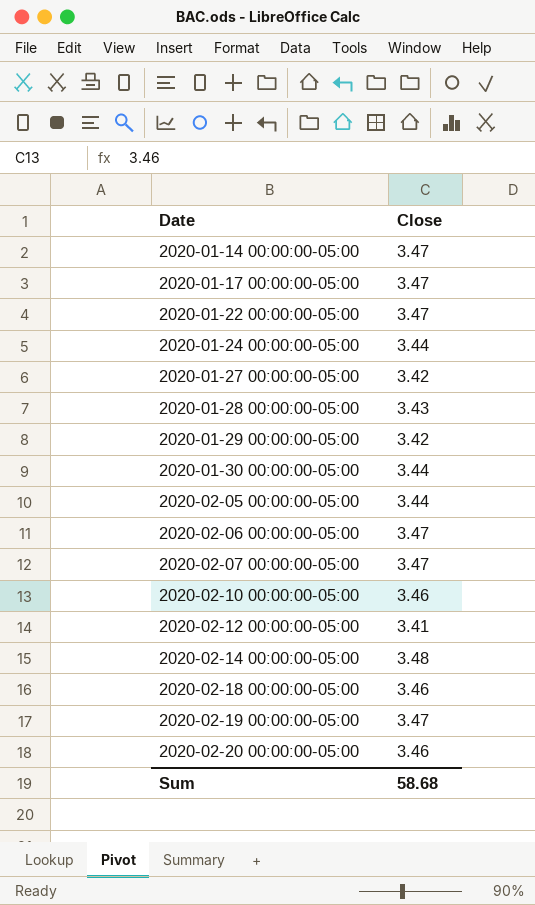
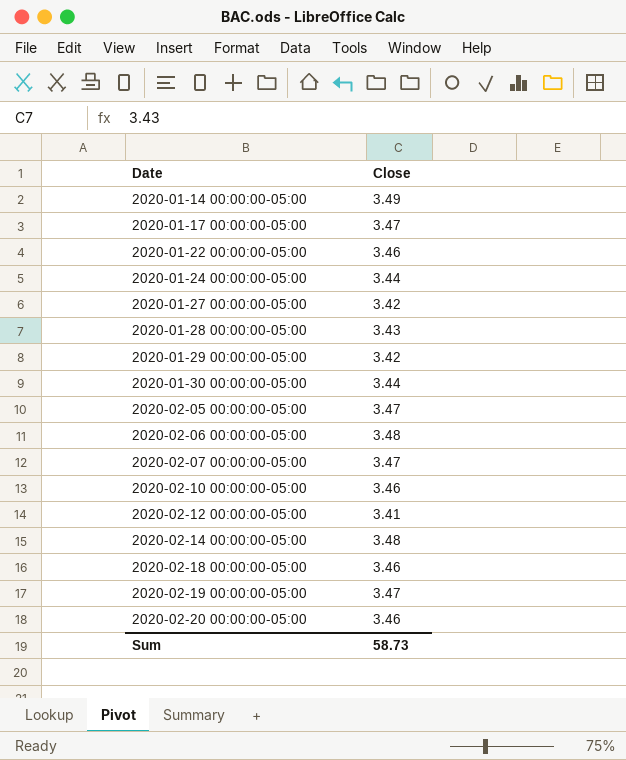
2020-01-14 00:00:00-05:00 | Close: 3.47 -> 3.49
2020-01-22 00:00:00-05:00 | Close: 3.47 -> 3.46
2020-02-05 00:00:00-05:00 | Close: 3.44 -> 3.47
2020-02-06 00:00:00-05:00 | Close: 3.47 -> 3.48
Sum | Close: 58.68 -> 58.73

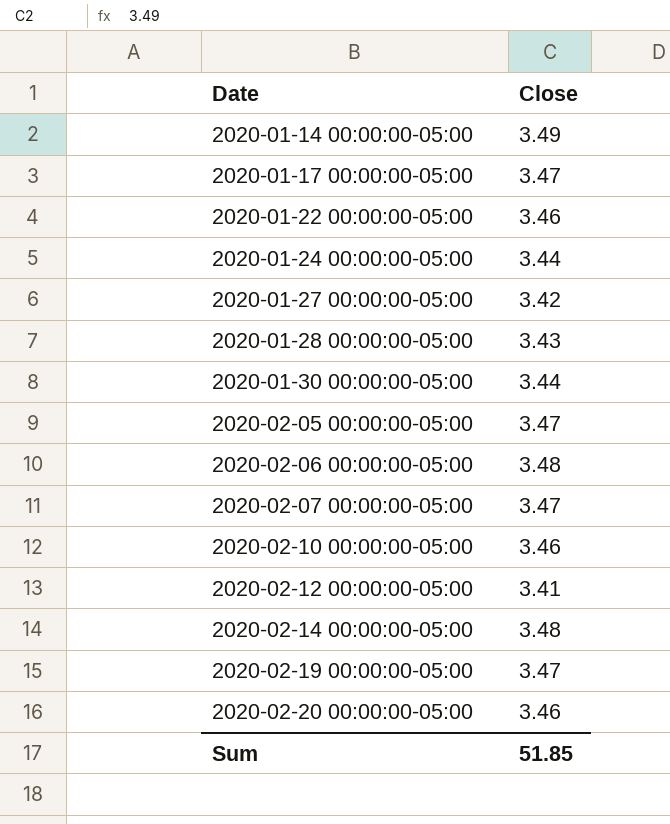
row 2020-01-29 00:00:00-05:00: 3.42 -> none
row 2020-02-18 00:00:00-05:00: 3.46 -> none
Sum | Close: 58.73 -> 51.85

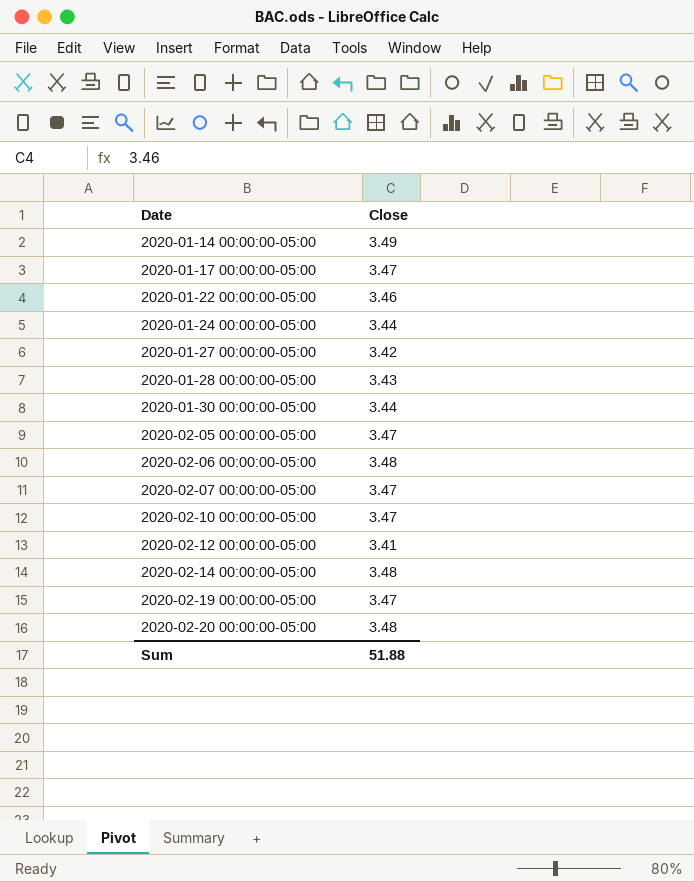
2020-02-10 00:00:00-05:00 | Close: 3.46 -> 3.47
2020-02-20 00:00:00-05:00 | Close: 3.46 -> 3.48
Sum | Close: 51.85 -> 51.88

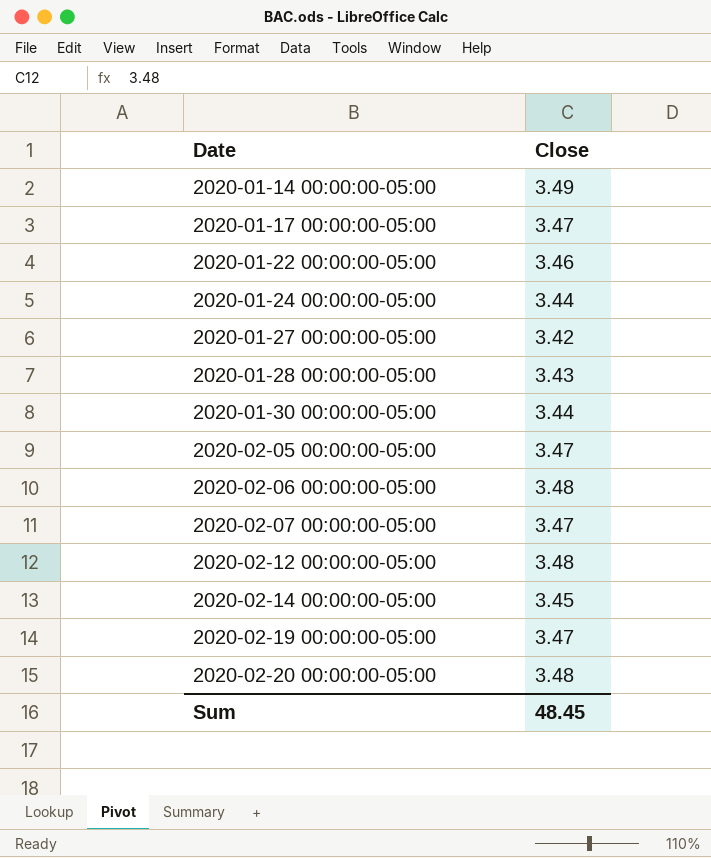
row 2020-02-10 00:00:00-05:00: 3.47 -> none
2020-02-12 00:00:00-05:00 | Close: 3.41 -> 3.48
2020-02-14 00:00:00-05:00 | Close: 3.48 -> 3.45
Sum | Close: 51.88 -> 48.45

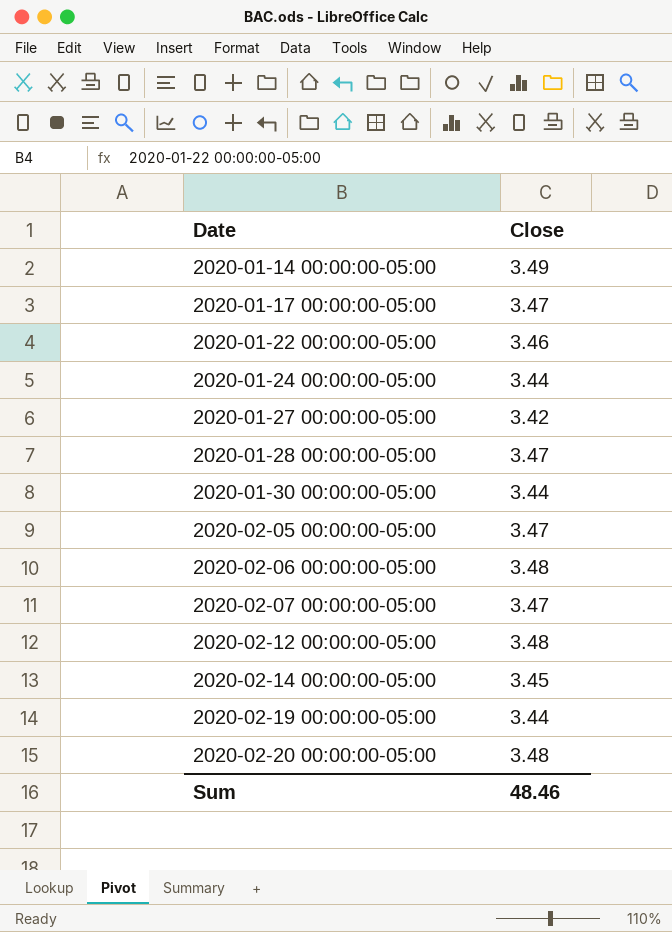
2020-01-28 00:00:00-05:00 | Close: 3.43 -> 3.47
2020-02-19 00:00:00-05:00 | Close: 3.47 -> 3.44
Sum | Close: 48.45 -> 48.46

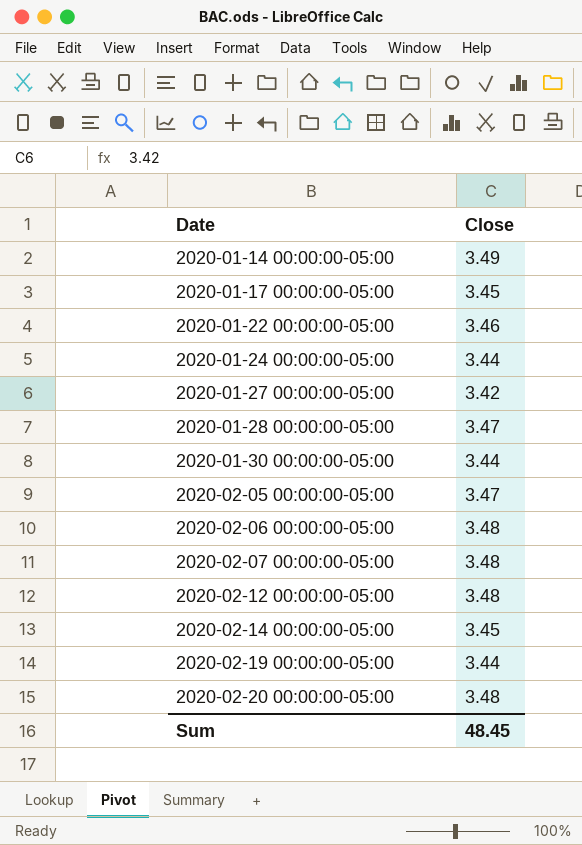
2020-01-17 00:00:00-05:00 | Close: 3.47 -> 3.45
2020-02-07 00:00:00-05:00 | Close: 3.47 -> 3.48
Sum | Close: 48.46 -> 48.45

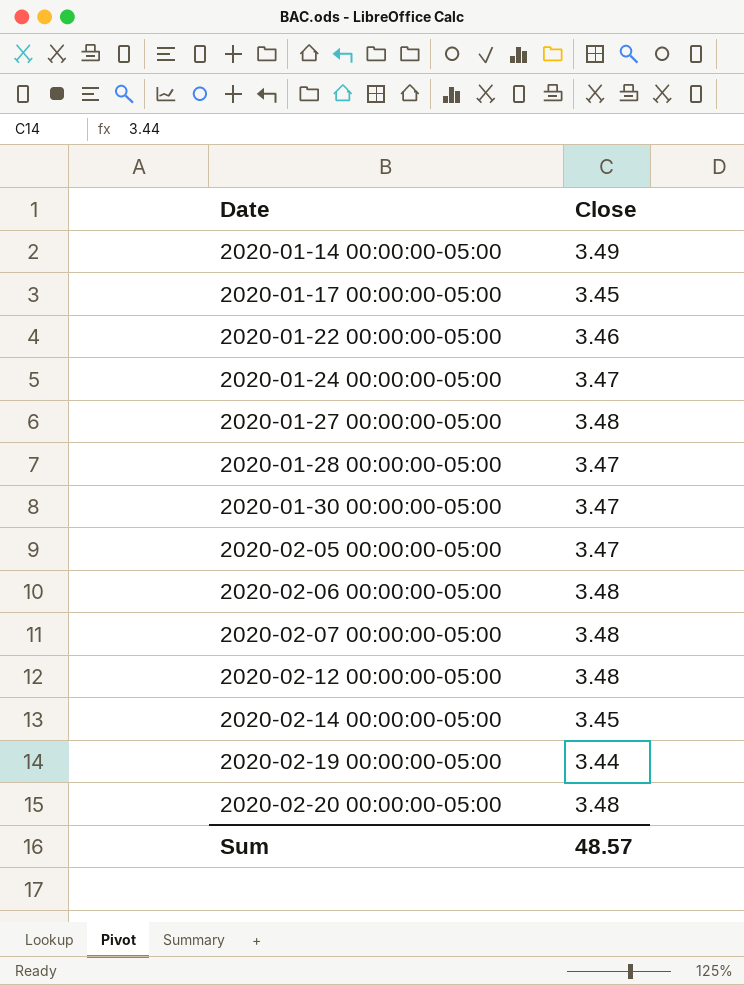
2020-01-24 00:00:00-05:00 | Close: 3.44 -> 3.47
2020-01-27 00:00:00-05:00 | Close: 3.42 -> 3.48
2020-01-30 00:00:00-05:00 | Close: 3.44 -> 3.47
Sum | Close: 48.45 -> 48.57

